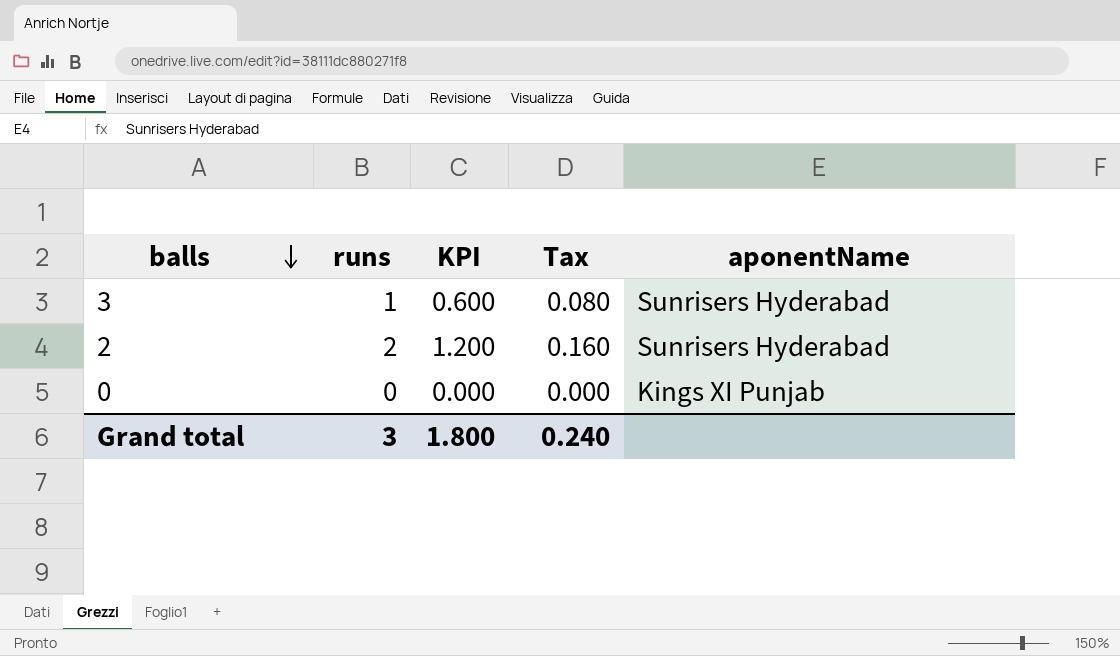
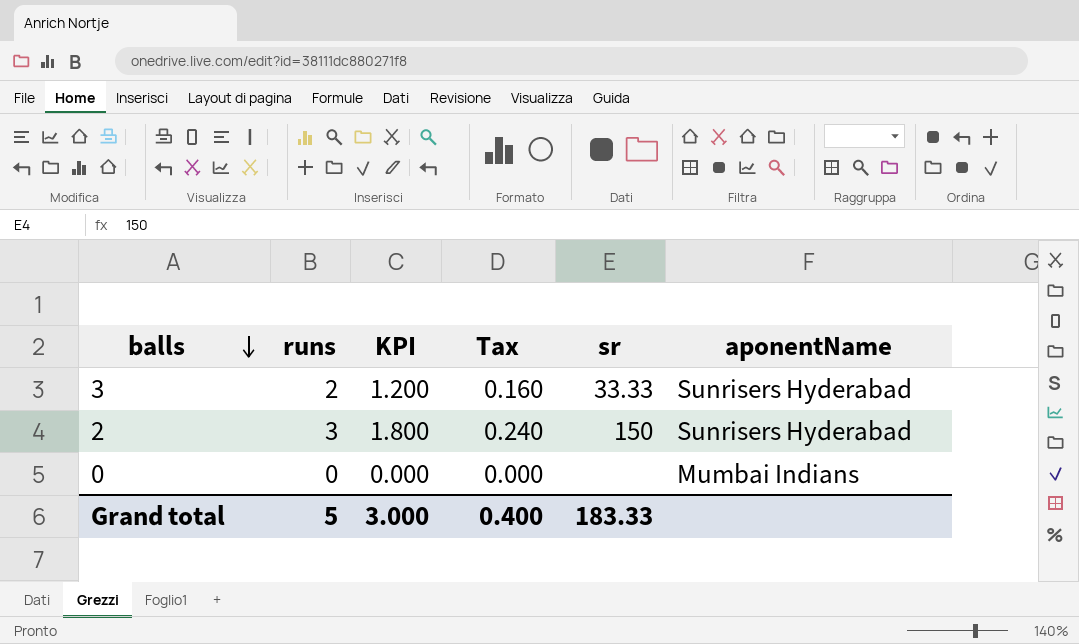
column sr | position: none -> 5
3 | runs: 1 -> 2
3 | KPI: 0.600 -> 1.200
3 | Tax: 0.080 -> 0.160
2 | runs: 2 -> 3
2 | KPI: 1.200 -> 1.800
2 | Tax: 0.160 -> 0.240
0 | aponentName: Kings XI Punjab -> Mumbai Indians
Grand total | runs: 3 -> 5
Grand total | KPI: 1.800 -> 3.000
Grand total | Tax: 0.240 -> 0.400

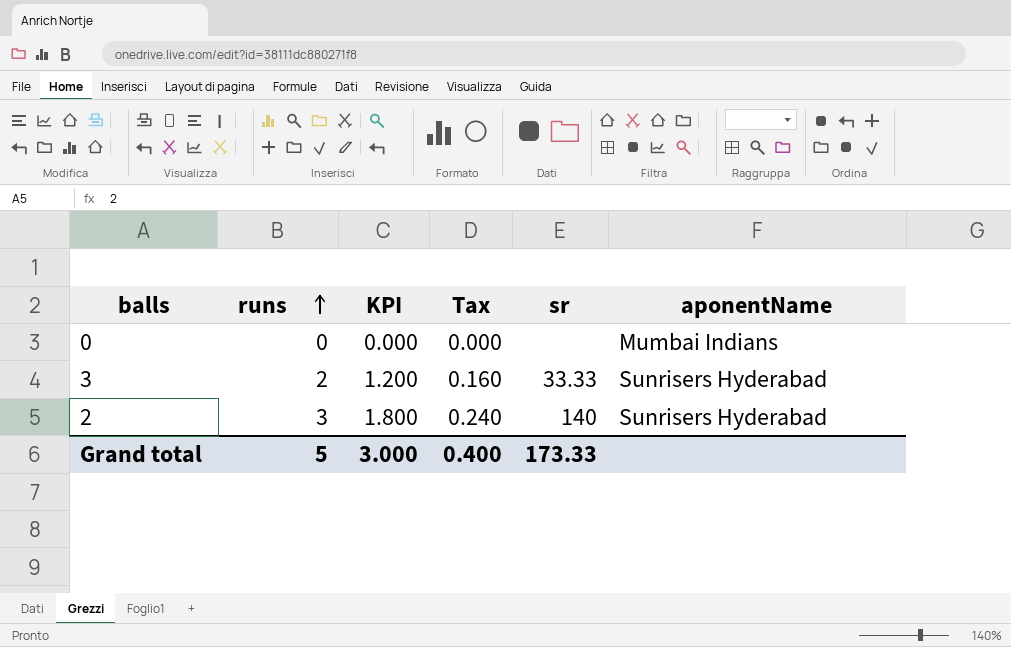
row order: balls descending -> runs ascending
2 | sr: 150 -> 140
Grand total | sr: 183.33 -> 173.33

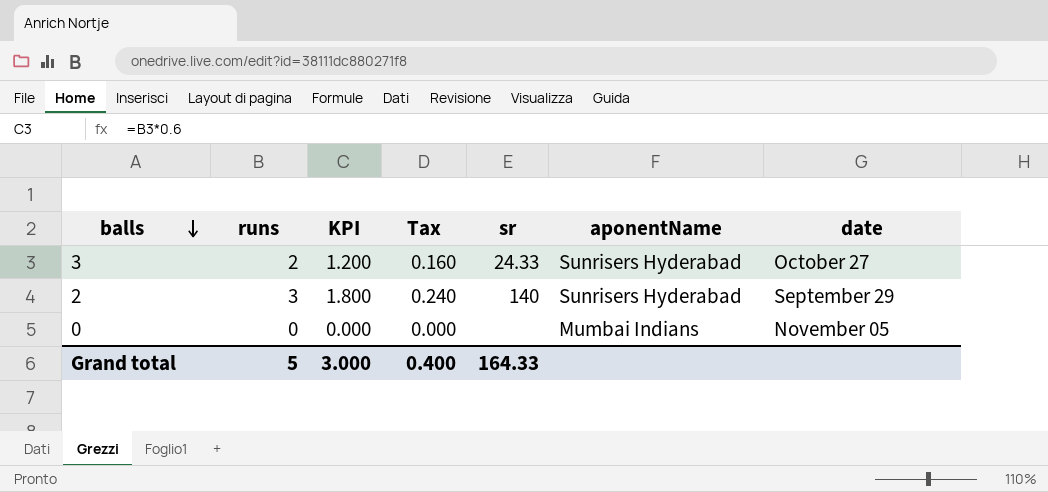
row order: runs ascending -> balls descending
column date | position: none -> 7
3 | sr: 33.33 -> 24.33
Grand total | sr: 173.33 -> 164.33

